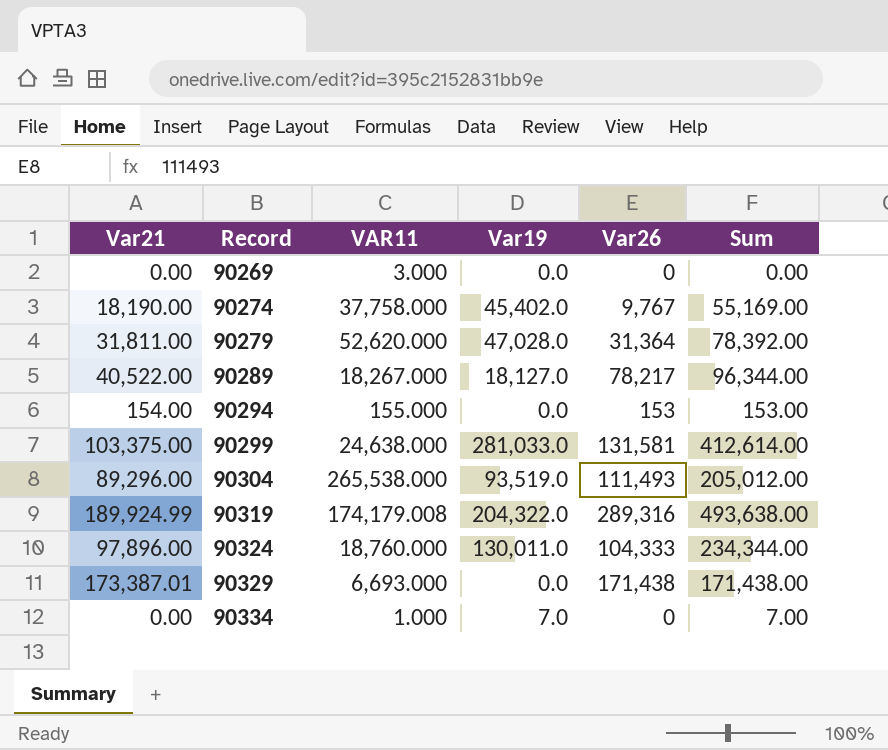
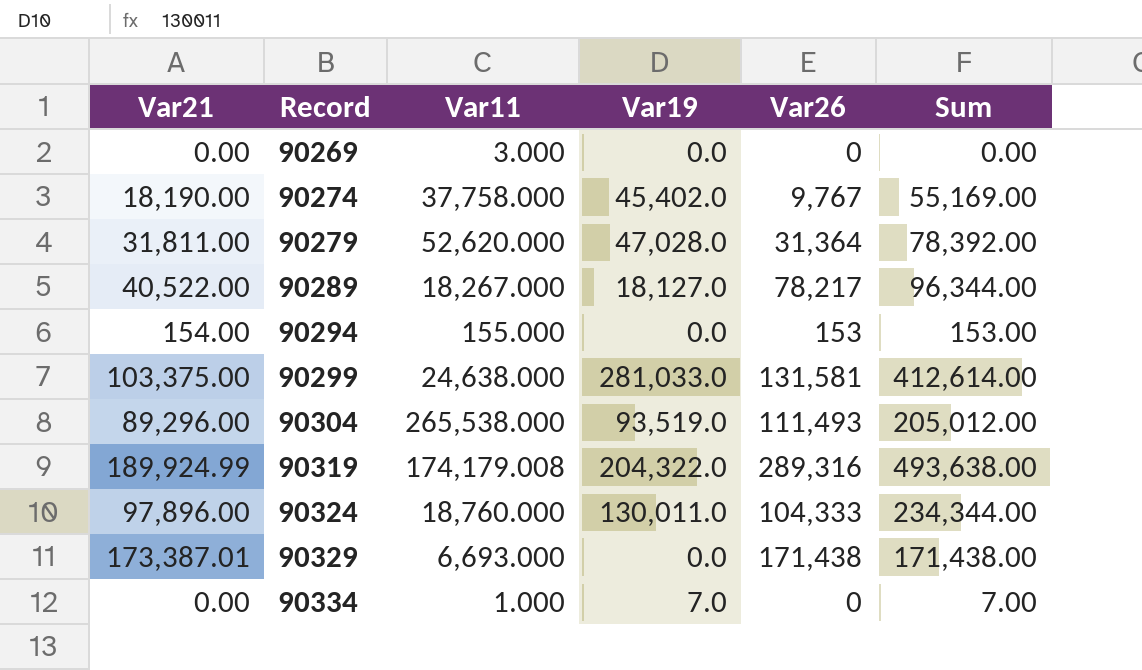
column name: VAR11 -> Var11

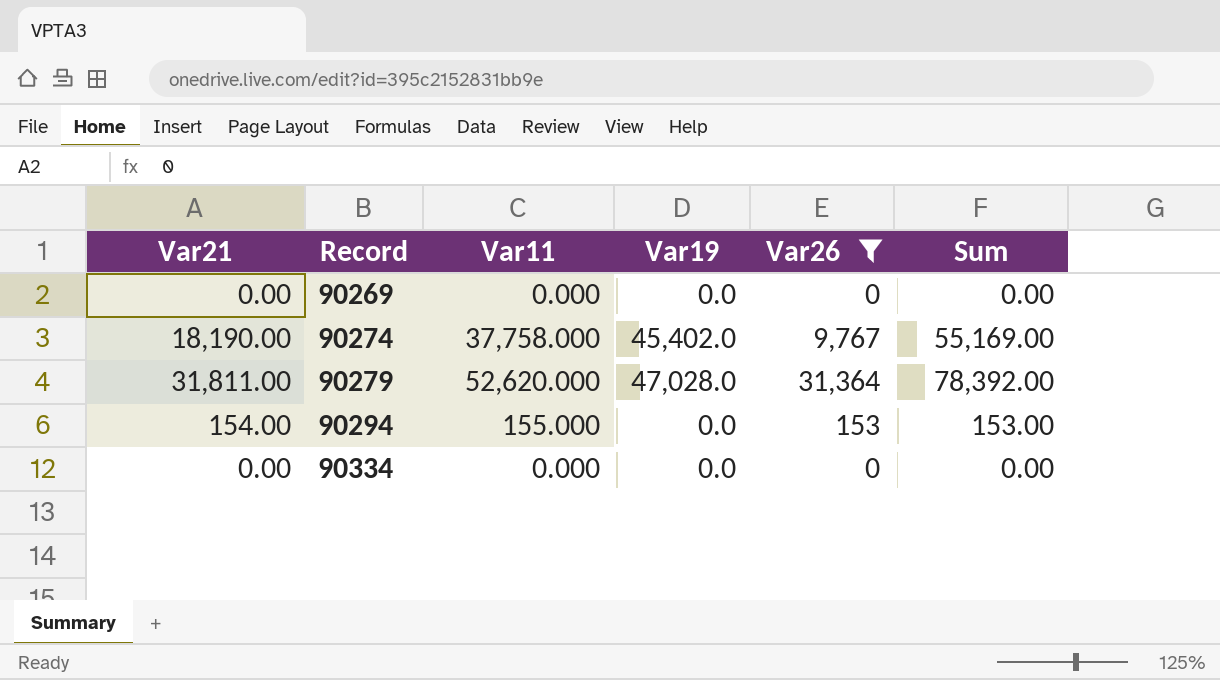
filter: none -> Var26 <= 31,364
90269 | Var11: 3.000 -> 0.000
90334 | Var11: 1.000 -> 0.000
90334 | Var19: 7.0 -> 0.0
90334 | Sum: 7.00 -> 0.00

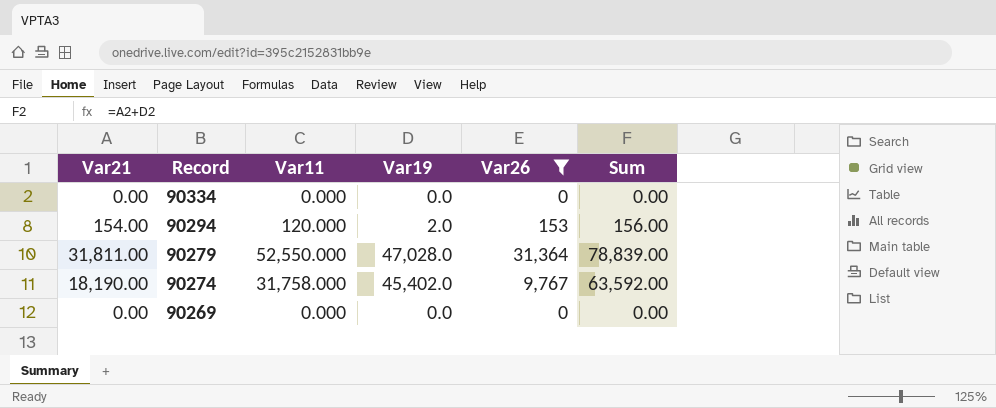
row order: Record ascending -> Record descending
column Sum | formula: [Var19] + [Var26] -> [Var21] + [Var19]
90294 | Var11: 155.000 -> 120.000
90294 | Var19: 0.0 -> 2.0
90279 | Var11: 52,620.000 -> 52,550.000
90274 | Var11: 37,758.000 -> 31,758.000

